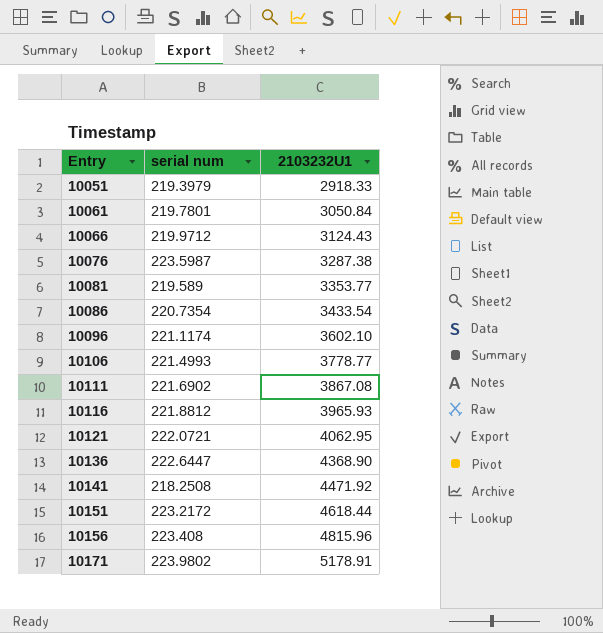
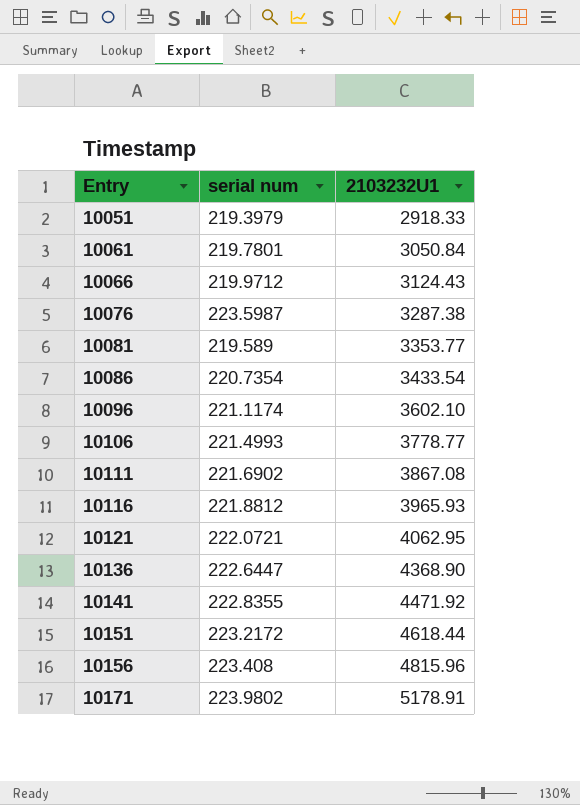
10141 | serial num: 218.2508 -> 222.8355

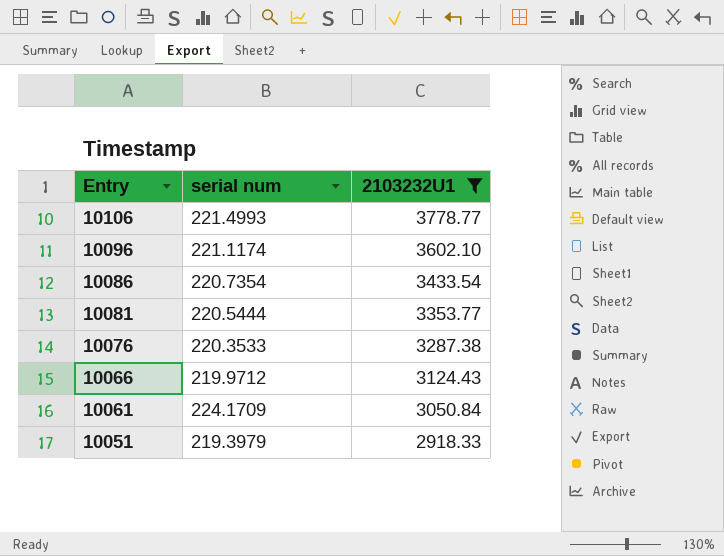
filter: none -> 2103232U1 <= 3778.77
row order: Entry ascending -> Entry descending
10081 | serial num: 219.589 -> 220.5444
10076 | serial num: 223.5987 -> 220.3533
10061 | serial num: 219.7801 -> 224.1709

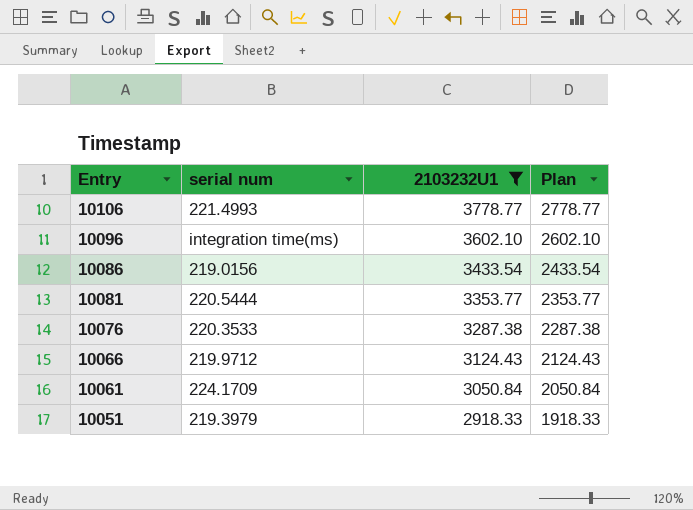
column Plan | formula: none -> [2103232U1] - 1000
10096 | serial num: 221.1174 -> integration time(ms)
10086 | serial num: 220.7354 -> 219.0156

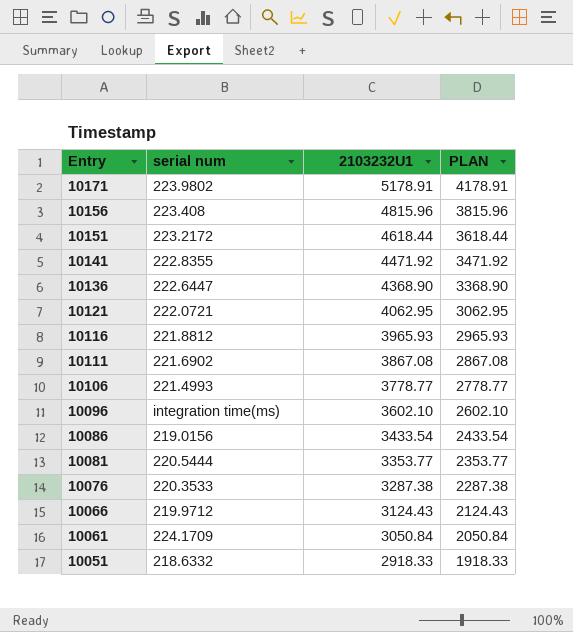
filter: 2103232U1 <= 3778.77 -> none
column name: Plan -> PLAN
10051 | serial num: 219.3979 -> 218.6332

